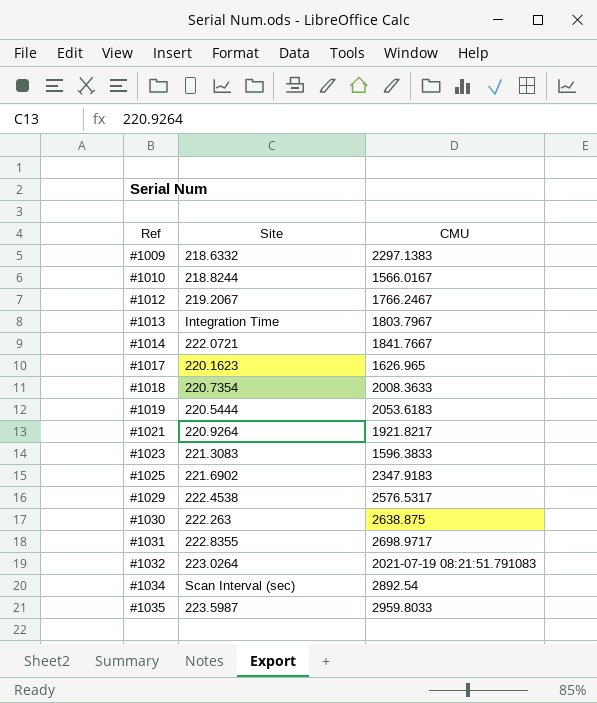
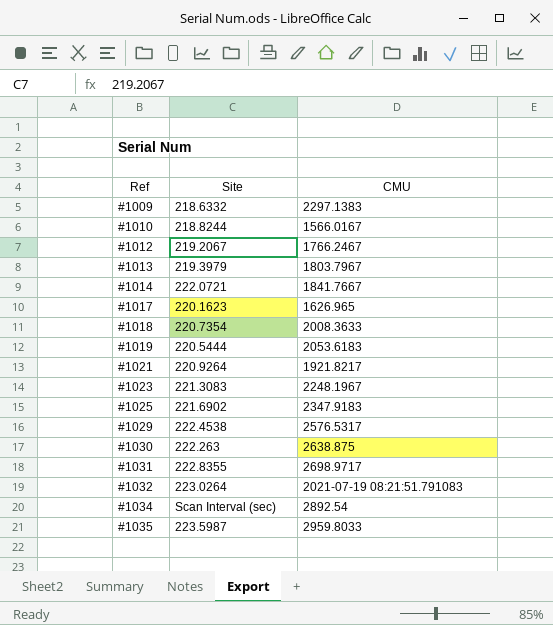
#1013 | Site: Integration Time -> 219.3979
#1023 | CMU: 1596.3833 -> 2248.1967

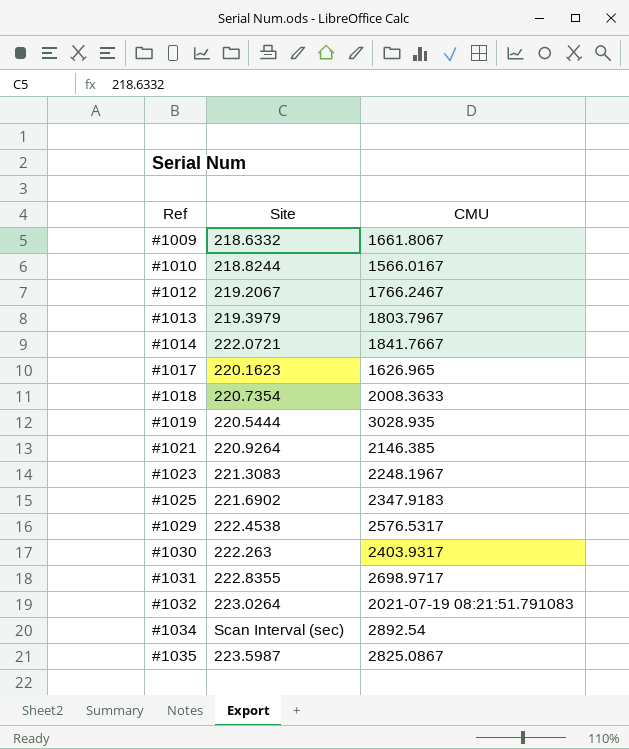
#1009 | CMU: 2297.1383 -> 1661.8067
#1019 | CMU: 2053.6183 -> 3028.935
#1021 | CMU: 1921.8217 -> 2146.385
#1030 | CMU: 2638.875 -> 2403.9317
#1035 | CMU: 2959.8033 -> 2825.0867

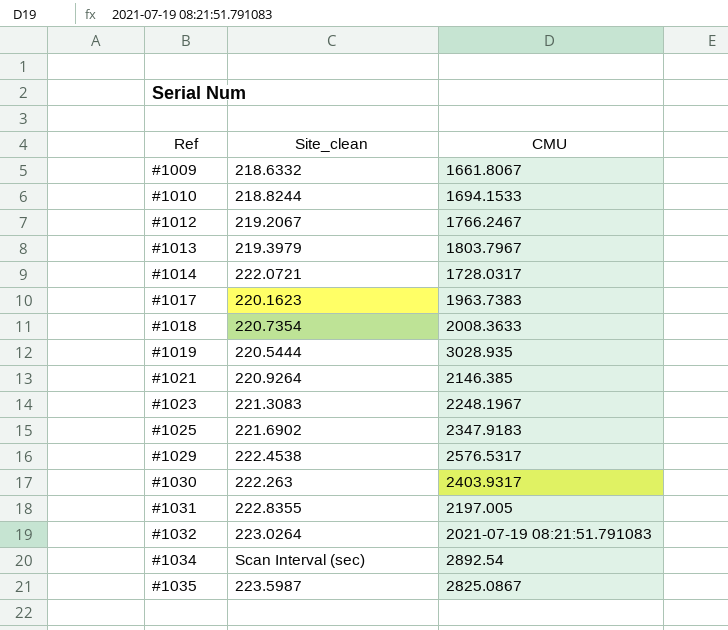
column name: Site -> Site_clean
#1010 | CMU: 1566.0167 -> 1694.1533
#1014 | CMU: 1841.7667 -> 1728.0317
#1017 | CMU: 1626.965 -> 1963.7383
#1031 | CMU: 2698.9717 -> 2197.005

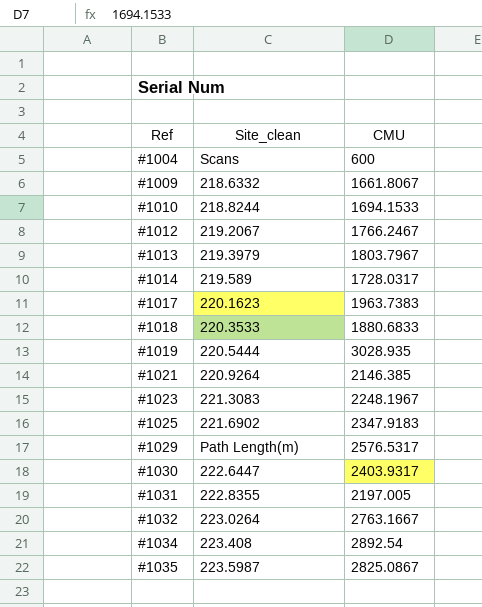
row #1004: none -> Scans | 600
#1014 | Site_clean: 222.0721 -> 219.589
#1018 | Site_clean: 220.7354 -> 220.3533
#1018 | CMU: 2008.3633 -> 1880.6833
#1029 | Site_clean: 222.4538 -> Path Length(m)
#1030 | Site_clean: 222.263 -> 222.6447
#1032 | CMU: 2021-07-19 08:21:51.791083 -> 2763.1667
#1034 | Site_clean: Scan Interval (sec) -> 223.408

